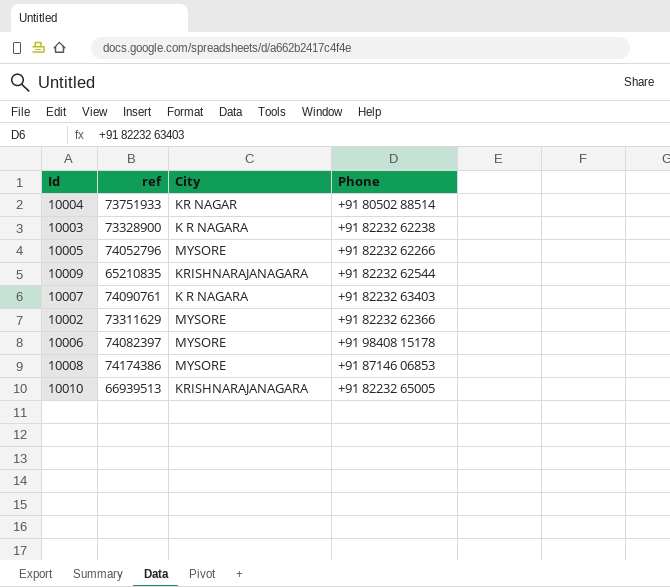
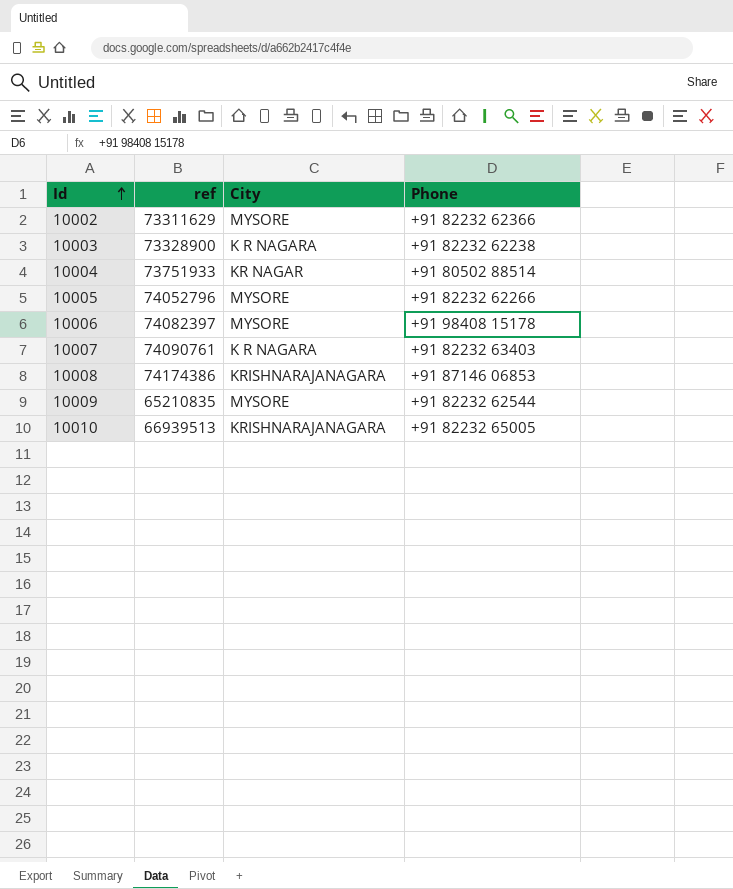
row order: none -> Id ascending
10008 | City: MYSORE -> KRISHNARAJANAGARA
10009 | City: KRISHNARAJANAGARA -> MYSORE

